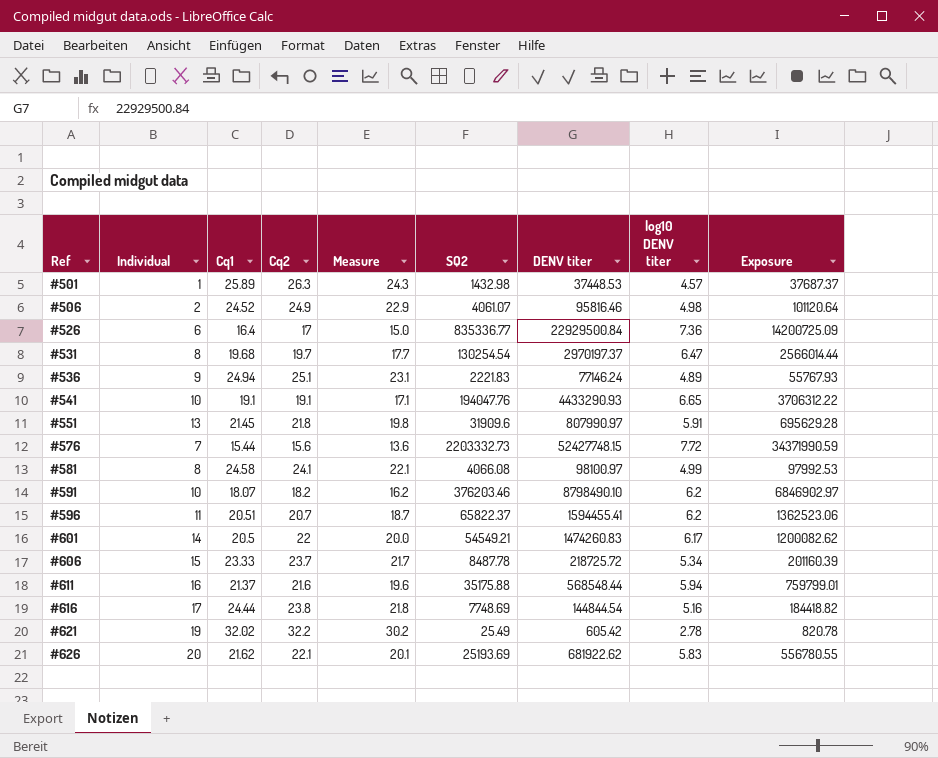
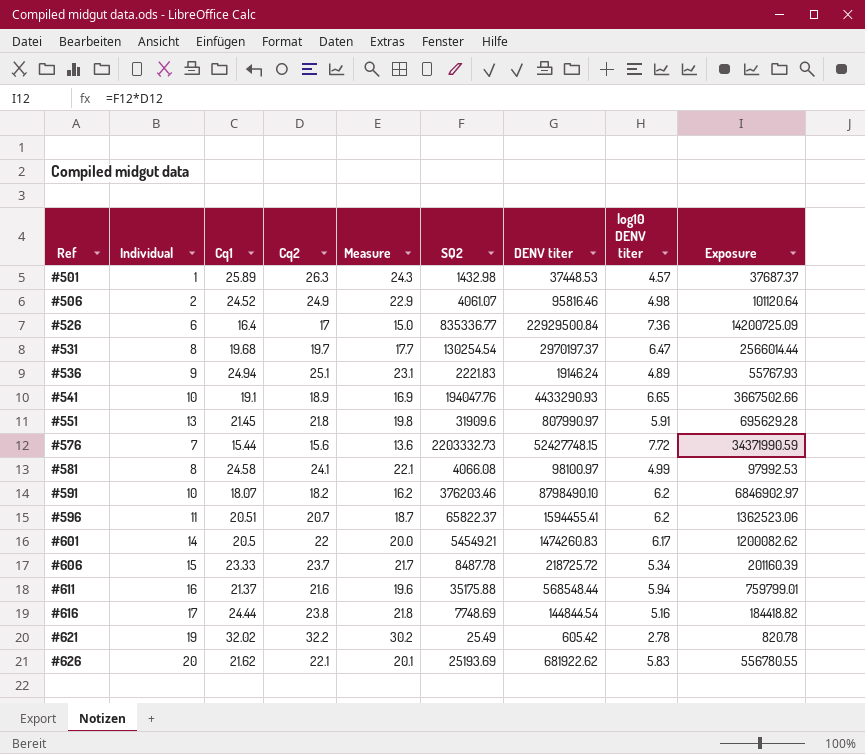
#536 | DENV titer: 77146.24 -> 19146.24
#541 | Cq2: 19.1 -> 18.9
#541 | Measure: 17.1 -> 16.9
#541 | Exposure: 3706312.22 -> 3667502.66

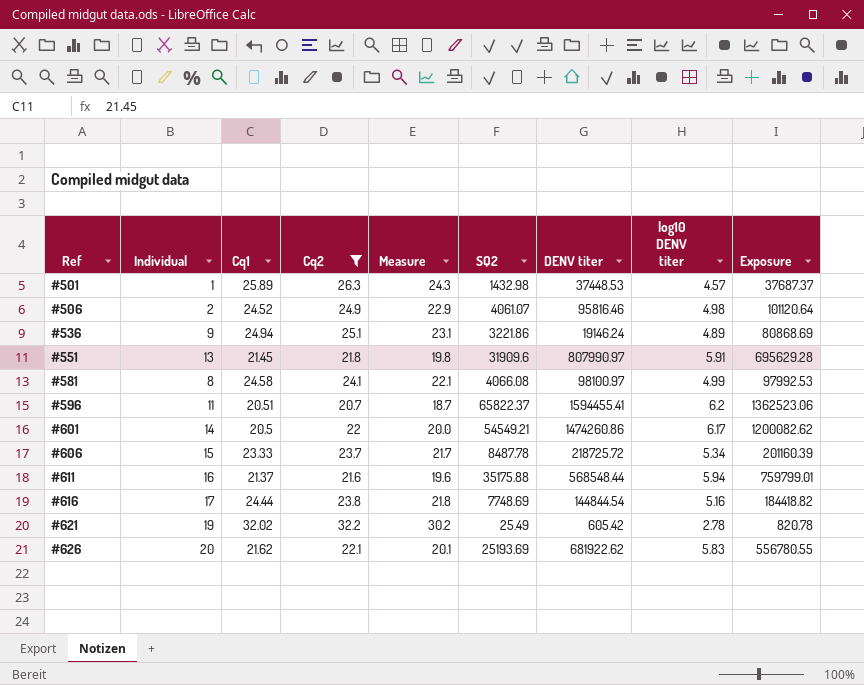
filter: none -> Cq2 >= 20.7
#536 | SQ2: 2221.83 -> 3221.86
#536 | Exposure: 55767.93 -> 80868.69
#601 | DENV titer: 1474260.83 -> 1474260.86

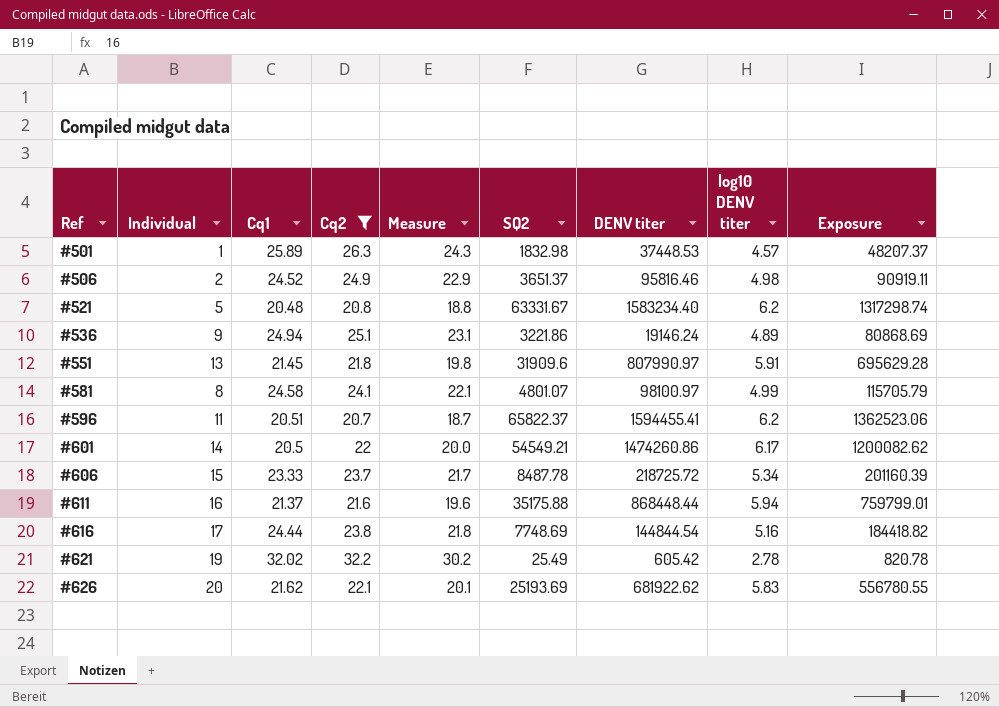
#501 | SQ2: 1432.98 -> 1832.98
#501 | Exposure: 37687.37 -> 48207.37
#506 | SQ2: 4061.07 -> 3651.37
#506 | Exposure: 101120.64 -> 90919.11
row #521: none -> 5 | 20.48 | 20.8 | 18.8 | 63331.67 | 1583234.40 | 6.2 | 1317298.74
#581 | SQ2: 4066.08 -> 4801.07
#581 | Exposure: 97992.53 -> 115705.79
#611 | DENV titer: 568548.44 -> 868448.44

